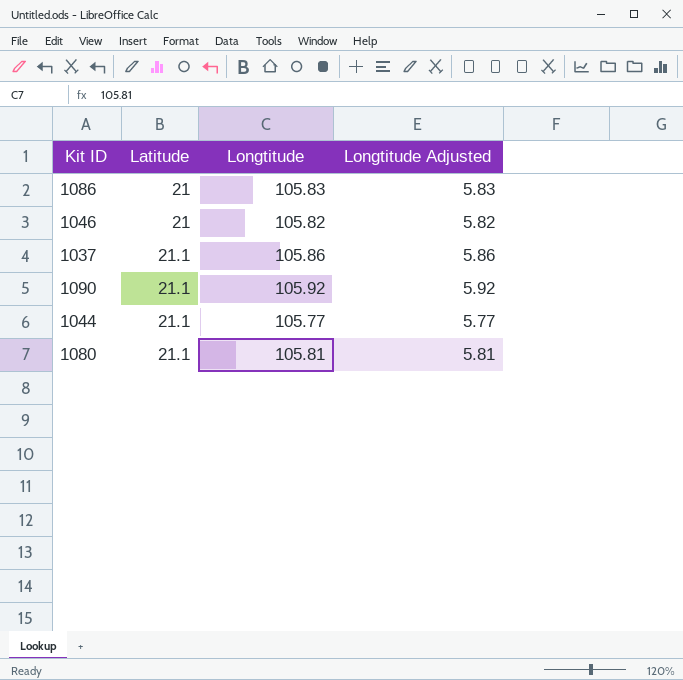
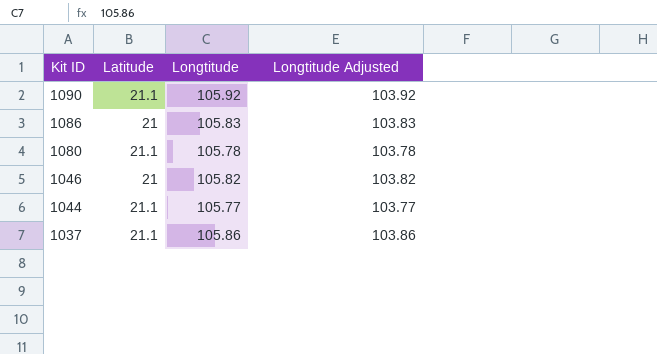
row order: Latitude ascending -> Kit ID descending
column Longtitude Adjusted | formula: [Longtitude] - 100 -> [Longtitude] - 2
1080 | Longtitude: 105.81 -> 105.78

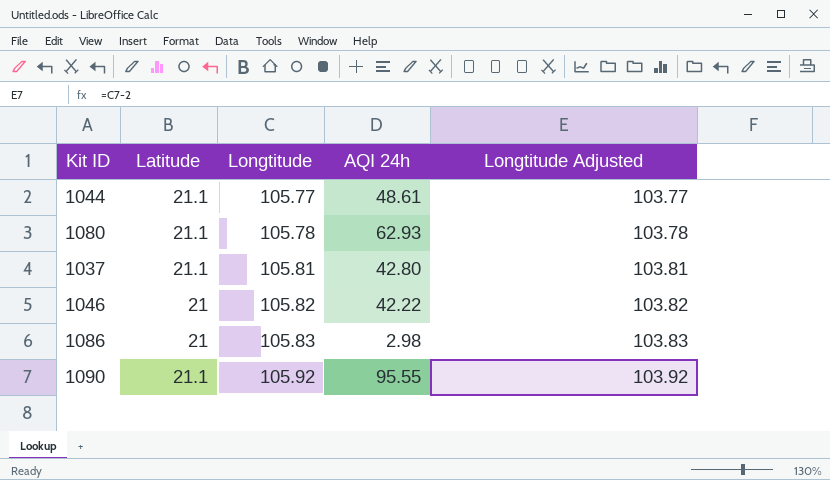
row order: Kit ID descending -> Longtitude ascending
column AQI 24h | position: none -> 4
1037 | Longtitude: 105.86 -> 105.81
1037 | Longtitude Adjusted: 103.86 -> 103.81

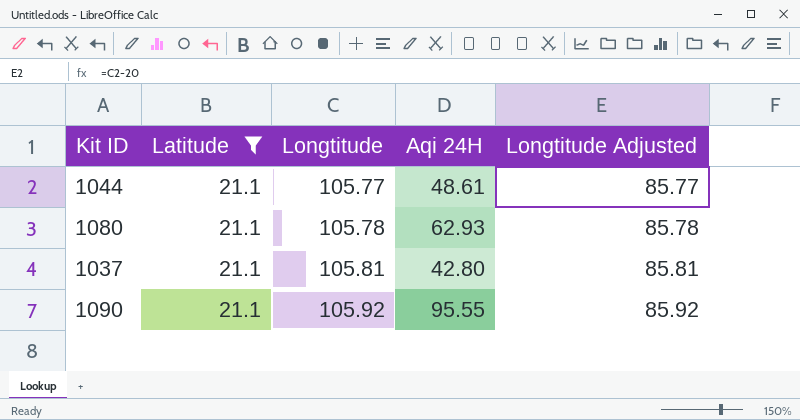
filter: none -> Latitude = 21.1
column name: AQI 24h -> Aqi 24H
column Longtitude Adjusted | formula: [Longtitude] - 2 -> [Longtitude] - 20

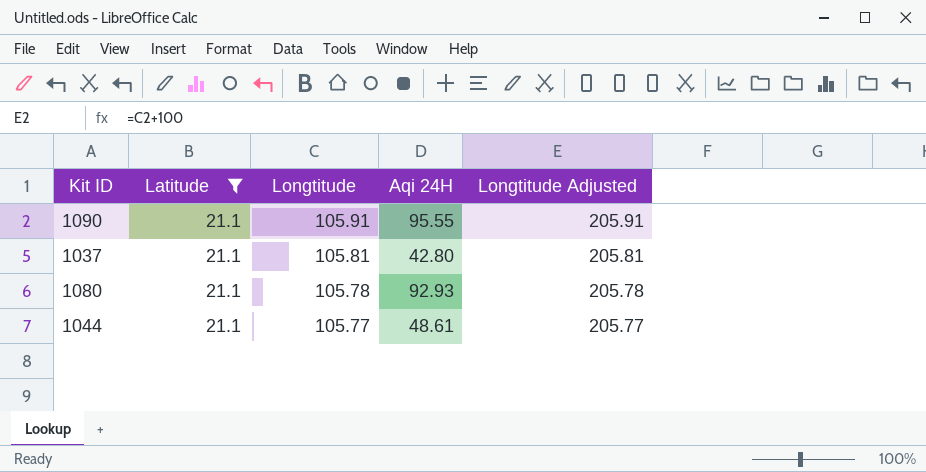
row order: Longtitude ascending -> Longtitude descending
column Longtitude Adjusted | formula: [Longtitude] - 20 -> [Longtitude] + 100
1090 | Longtitude: 105.92 -> 105.91
1080 | Aqi 24H: 62.93 -> 92.93

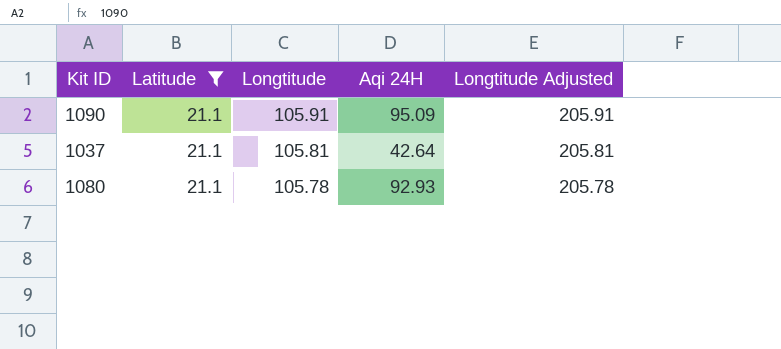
row 1044: 21.1 | 105.77 | 48.61 | 205.77 -> none
1090 | Aqi 24H: 95.55 -> 95.09
1037 | Aqi 24H: 42.80 -> 42.64

